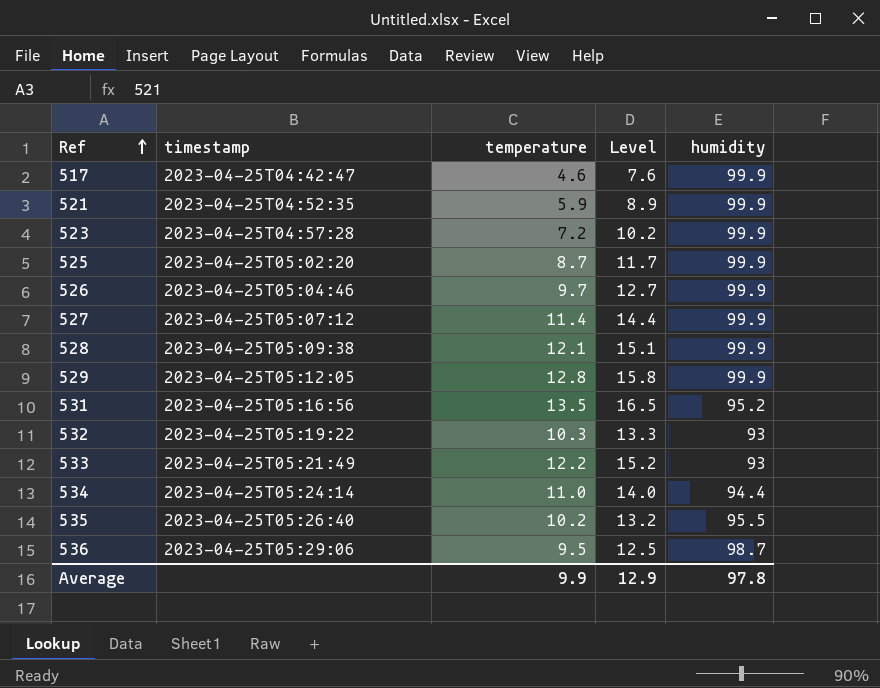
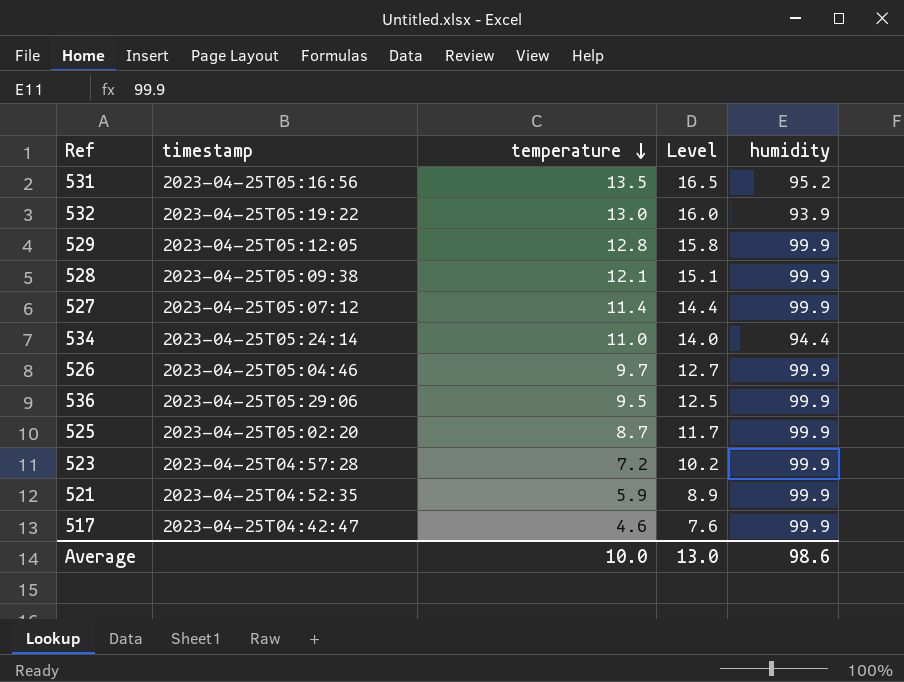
row order: Ref ascending -> temperature descending
row 533: 2023-04-25T05:21:49 | 12.2 | 15.2 | 93 -> none
row 535: 2023-04-25T05:26:40 | 10.2 | 13.2 | 95.5 -> none
532 | temperature: 10.3 -> 13.0
532 | Level: 13.3 -> 16.0
532 | humidity: 93 -> 93.9
536 | humidity: 98.7 -> 99.9
Average | temperature: 9.9 -> 10.0
Average | Level: 12.9 -> 13.0
Average | humidity: 97.8 -> 98.6

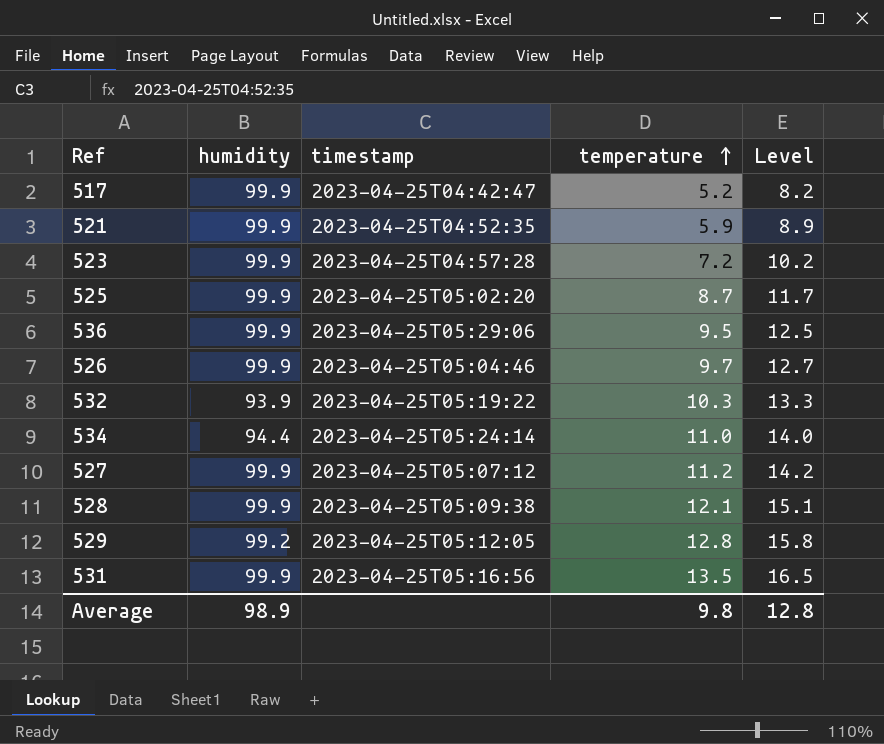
row order: temperature descending -> temperature ascending
column humidity | position: 5 -> 2
517 | temperature: 4.6 -> 5.2
517 | Level: 7.6 -> 8.2
532 | temperature: 13.0 -> 10.3
532 | Level: 16.0 -> 13.3
527 | temperature: 11.4 -> 11.2
527 | Level: 14.4 -> 14.2
529 | humidity: 99.9 -> 99.2
531 | humidity: 95.2 -> 99.9
Average | humidity: 98.6 -> 98.9
Average | temperature: 10.0 -> 9.8
Average | Level: 13.0 -> 12.8

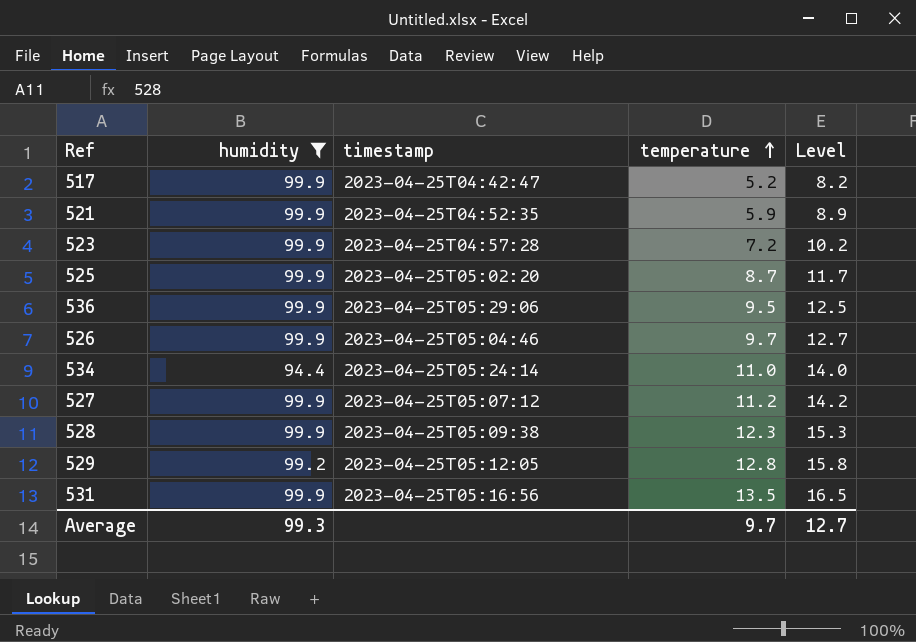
filter: none -> humidity != 93.9
528 | temperature: 12.1 -> 12.3
528 | Level: 15.1 -> 15.3
Average | humidity: 98.9 -> 99.3
Average | temperature: 9.8 -> 9.7
Average | Level: 12.8 -> 12.7

